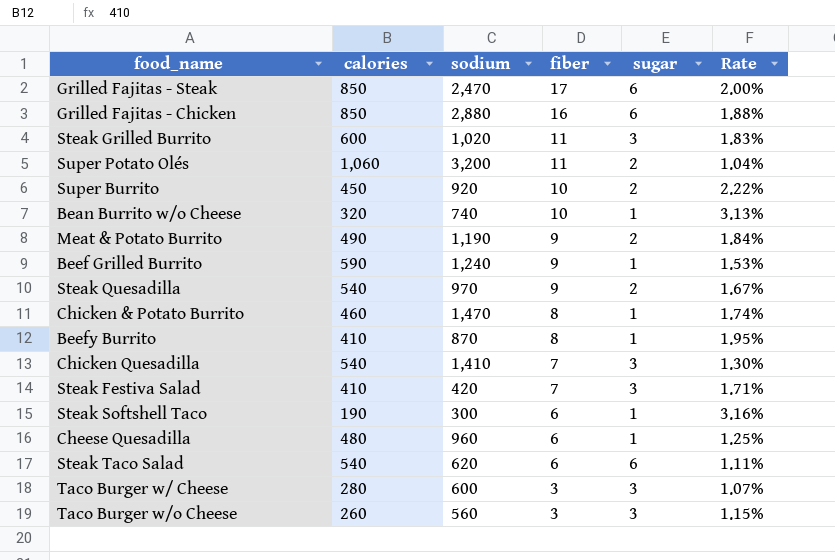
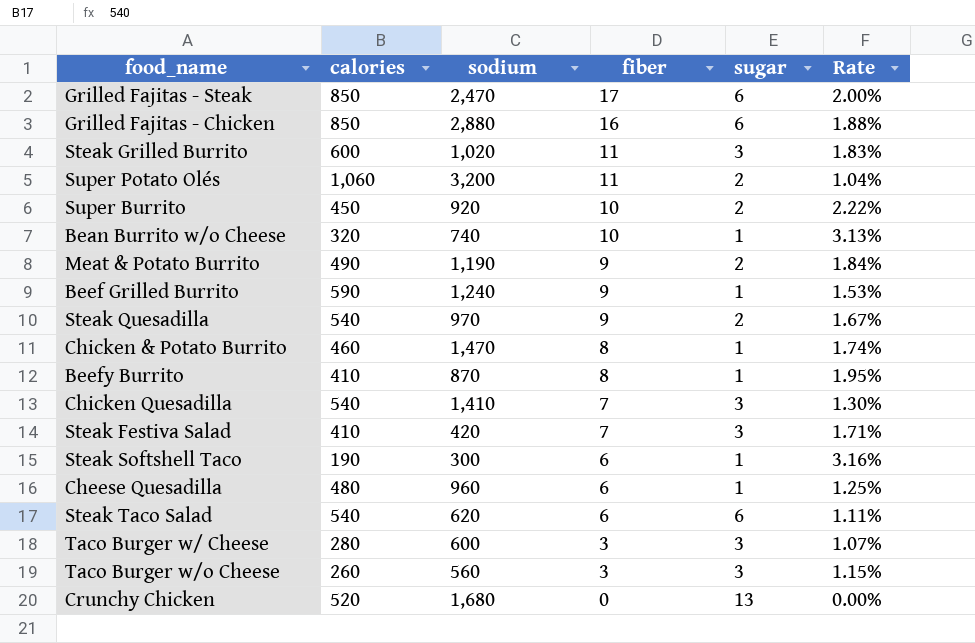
row Crunchy Chicken: none -> 520 | 1,680 | 0 | 13 | 0.00%

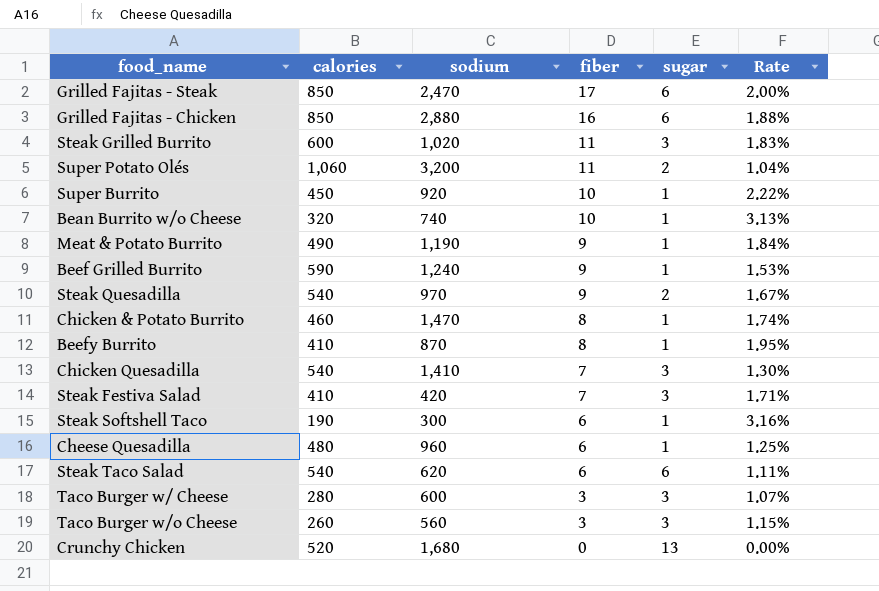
Super Burrito | sugar: 2 -> 1
Meat & Potato Burrito | sugar: 2 -> 1

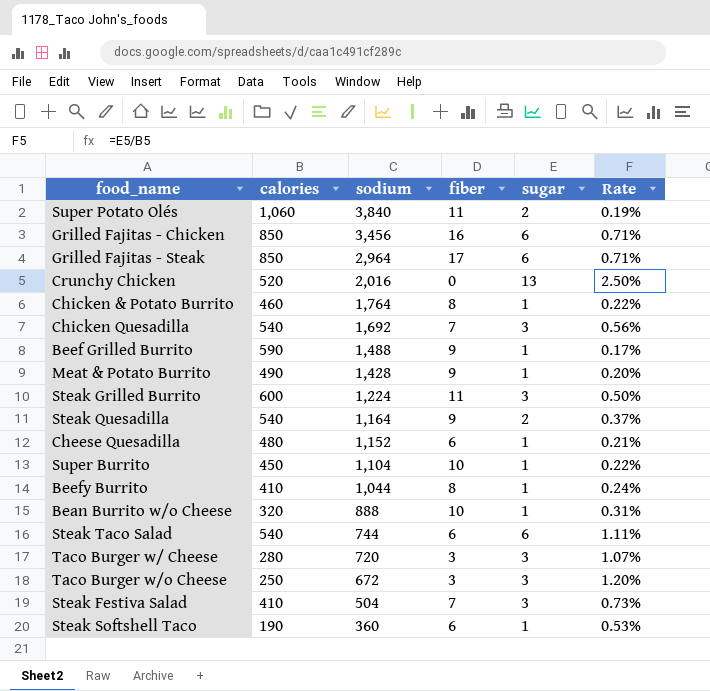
row order: fiber descending -> sodium descending
column Rate | formula: [fiber] / [calories] -> [sugar] / [calories]
Super Potato Olés | sodium: 3,200 -> 3,840
Grilled Fajitas - Chicken | sodium: 2,880 -> 3,456
Grilled Fajitas - Steak | sodium: 2,470 -> 2,964
Crunchy Chicken | sodium: 1,680 -> 2,016
Chicken & Potato Burrito | sodium: 1,470 -> 1,764
Chicken Quesadilla | sodium: 1,410 -> 1,692
Beef Grilled Burrito | sodium: 1,240 -> 1,488
Meat & Potato Burrito | sodium: 1,190 -> 1,428
Steak Grilled Burrito | sodium: 1,020 -> 1,224
Steak Quesadilla | sodium: 970 -> 1,164
Cheese Quesadilla | sodium: 960 -> 1,152
Super Burrito | sodium: 920 -> 1,104
Beefy Burrito | sodium: 870 -> 1,044
Bean Burrito w/o Cheese | sodium: 740 -> 888
Steak Taco Salad | sodium: 620 -> 744
Taco Burger w/ Cheese | sodium: 600 -> 720
Taco Burger w/o Cheese | calories: 260 -> 250
Taco Burger w/o Cheese | sodium: 560 -> 672
Steak Festiva Salad | sodium: 420 -> 504
Steak Softshell Taco | sodium: 300 -> 360

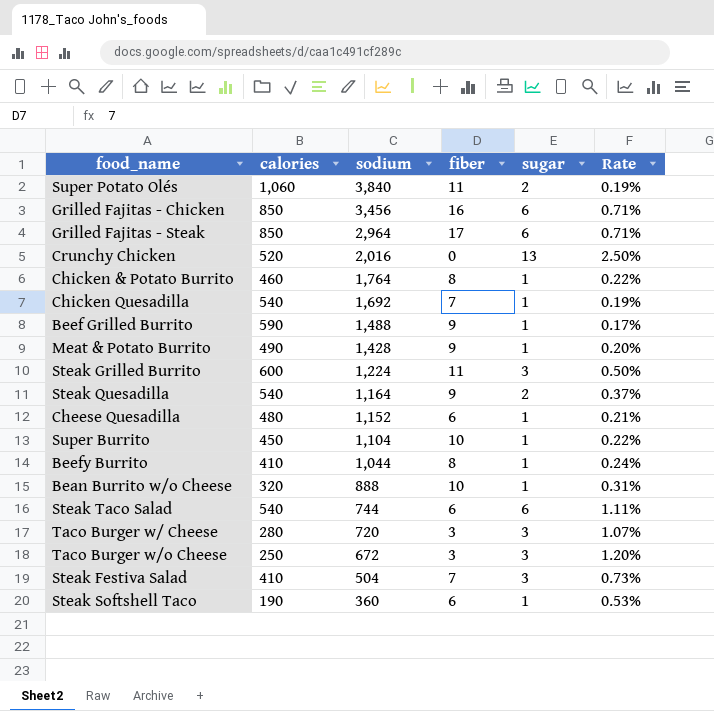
Chicken Quesadilla | sugar: 3 -> 1
Chicken Quesadilla | Rate: 0.56% -> 0.19%

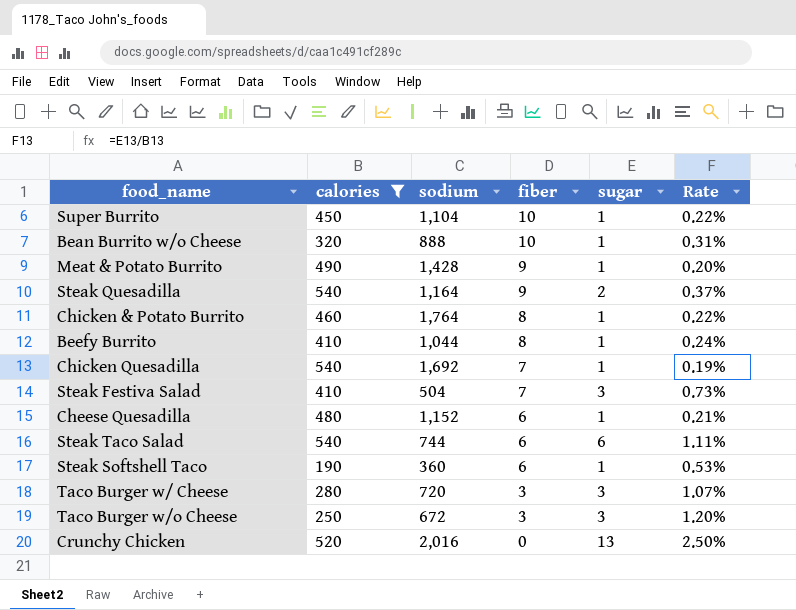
filter: none -> calories <= 540
row order: sodium descending -> fiber descending

